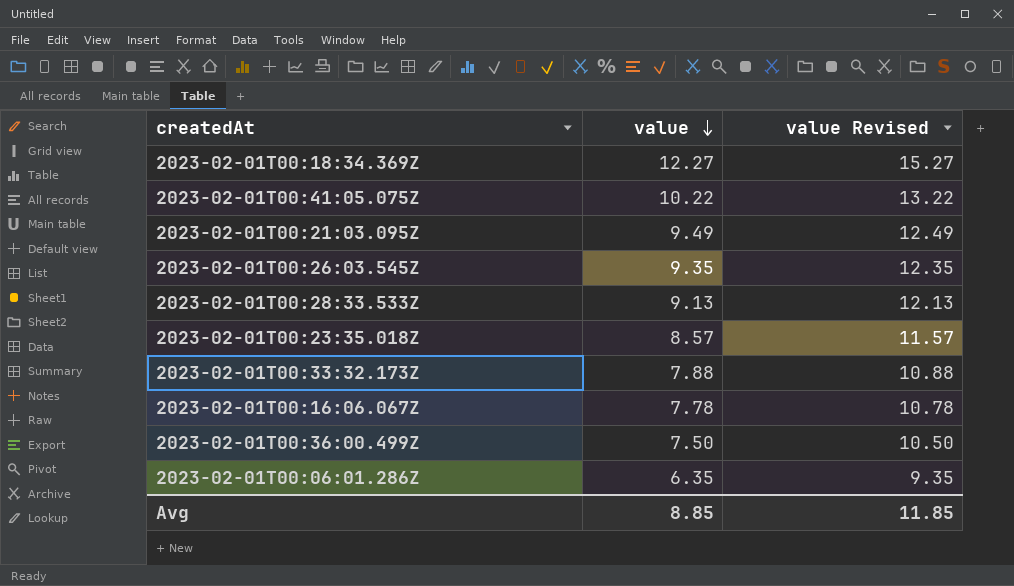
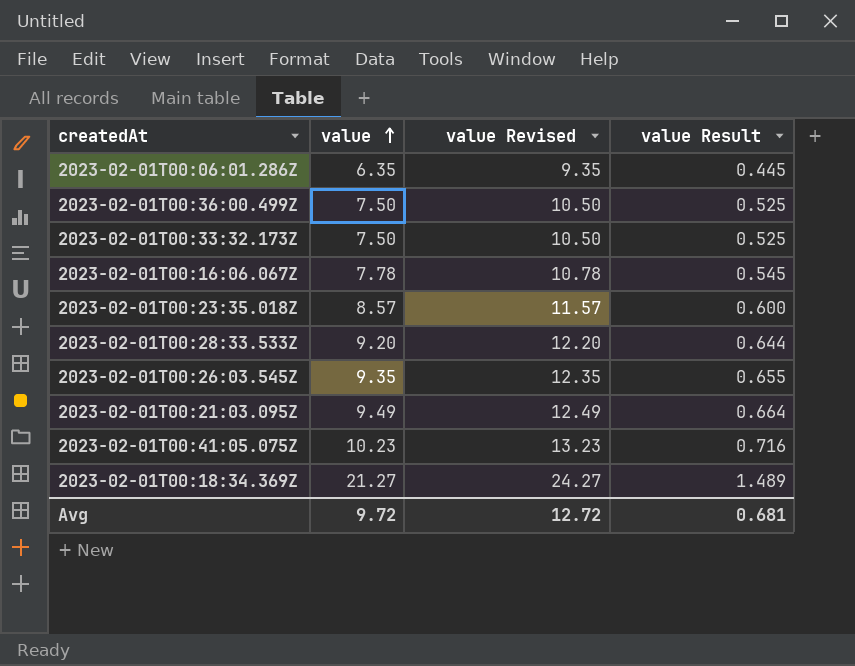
row order: value descending -> value ascending
column value Result | formula: none -> [value] * 0.07
2023-02-01T00:33:32.173Z | value: 7.88 -> 7.50
2023-02-01T00:33:32.173Z | value Revised: 10.88 -> 10.50
2023-02-01T00:28:33.533Z | value: 9.13 -> 9.20
2023-02-01T00:28:33.533Z | value Revised: 12.13 -> 12.20
2023-02-01T00:41:05.075Z | value: 10.22 -> 10.23
2023-02-01T00:41:05.075Z | value Revised: 13.22 -> 13.23
2023-02-01T00:18:34.369Z | value: 12.27 -> 21.27
2023-02-01T00:18:34.369Z | value Revised: 15.27 -> 24.27
Avg | value: 8.85 -> 9.72
Avg | value Revised: 11.85 -> 12.72

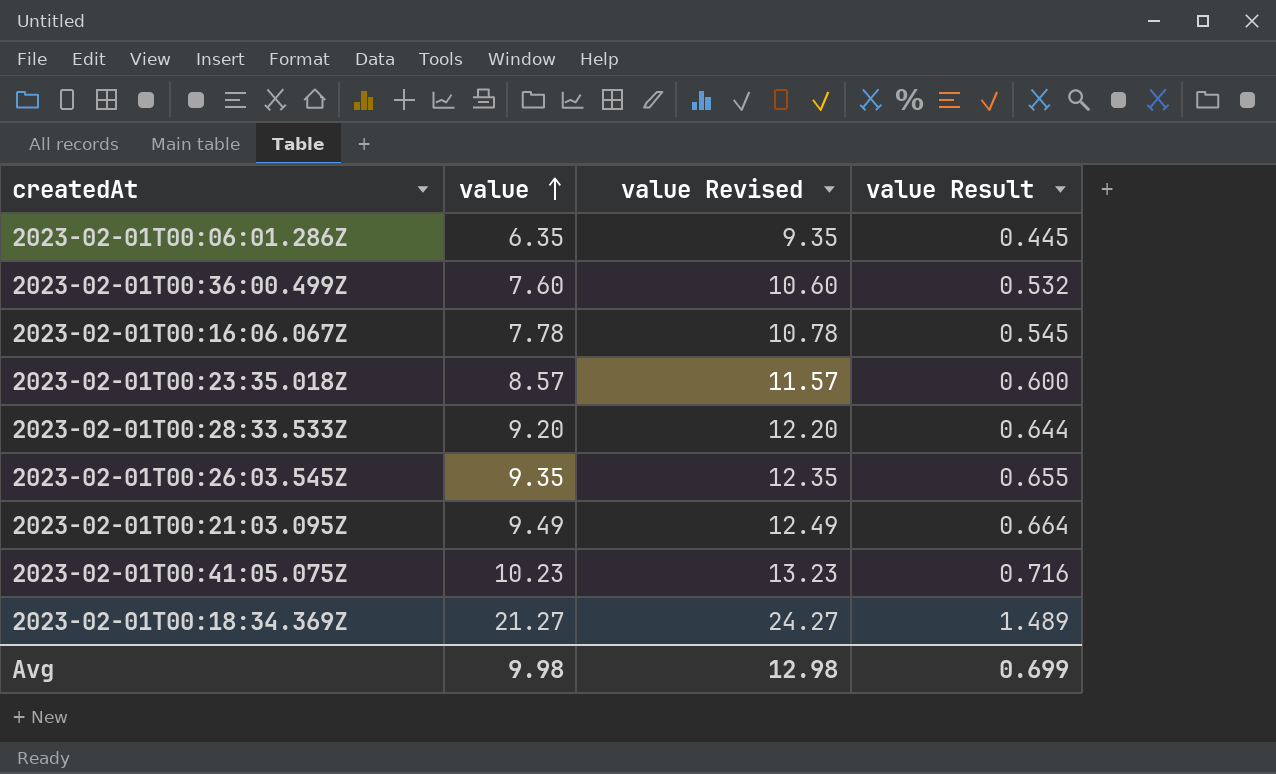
row 2023-02-01T00:33:32.173Z: 7.50 | 10.50 | 0.525 -> none
2023-02-01T00:36:00.499Z | value: 7.50 -> 7.60
2023-02-01T00:36:00.499Z | value Revised: 10.50 -> 10.60
2023-02-01T00:36:00.499Z | value Result: 0.525 -> 0.532
Avg | value: 9.72 -> 9.98
Avg | value Revised: 12.72 -> 12.98
Avg | value Result: 0.681 -> 0.699

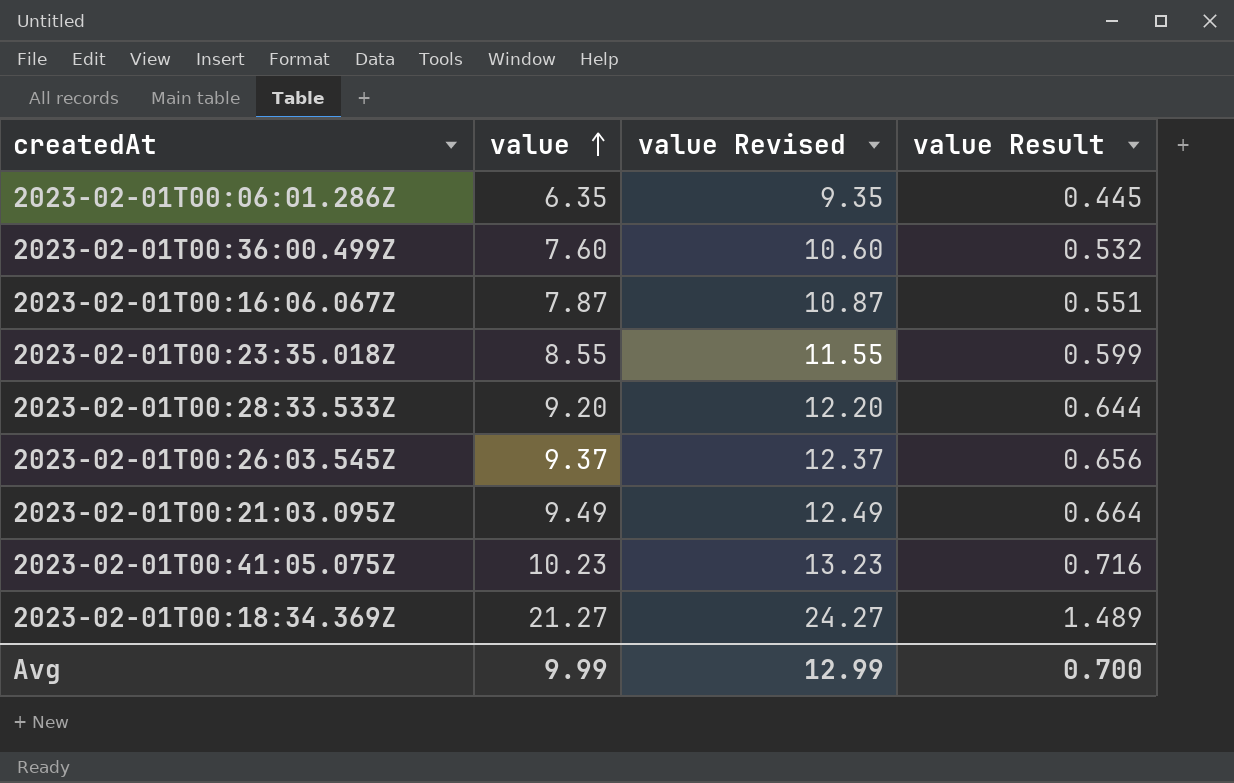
2023-02-01T00:16:06.067Z | value: 7.78 -> 7.87
2023-02-01T00:16:06.067Z | value Revised: 10.78 -> 10.87
2023-02-01T00:16:06.067Z | value Result: 0.545 -> 0.551
2023-02-01T00:23:35.018Z | value: 8.57 -> 8.55
2023-02-01T00:23:35.018Z | value Revised: 11.57 -> 11.55
2023-02-01T00:23:35.018Z | value Result: 0.600 -> 0.599
2023-02-01T00:26:03.545Z | value: 9.35 -> 9.37
2023-02-01T00:26:03.545Z | value Revised: 12.35 -> 12.37
2023-02-01T00:26:03.545Z | value Result: 0.655 -> 0.656
Avg | value: 9.98 -> 9.99
Avg | value Revised: 12.98 -> 12.99
Avg | value Result: 0.699 -> 0.700

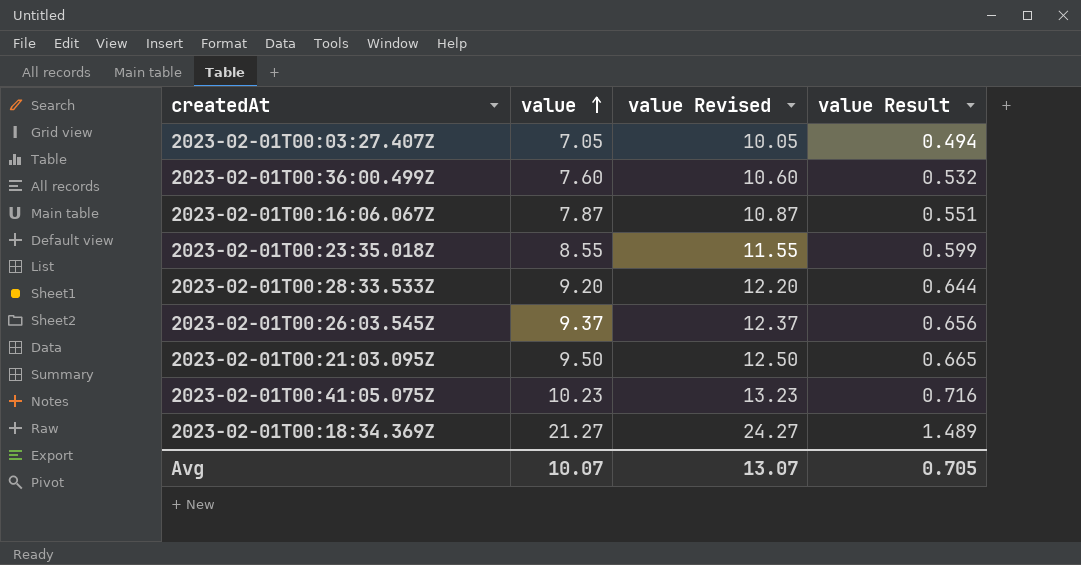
row 2023-02-01T00:06:01.286Z: 6.35 | 9.35 | 0.445 -> none
row 2023-02-01T00:03:27.407Z: none -> 7.05 | 10.05 | 0.494
2023-02-01T00:21:03.095Z | value: 9.49 -> 9.50
2023-02-01T00:21:03.095Z | value Revised: 12.49 -> 12.50
2023-02-01T00:21:03.095Z | value Result: 0.664 -> 0.665
Avg | value: 9.99 -> 10.07
Avg | value Revised: 12.99 -> 13.07
Avg | value Result: 0.700 -> 0.705

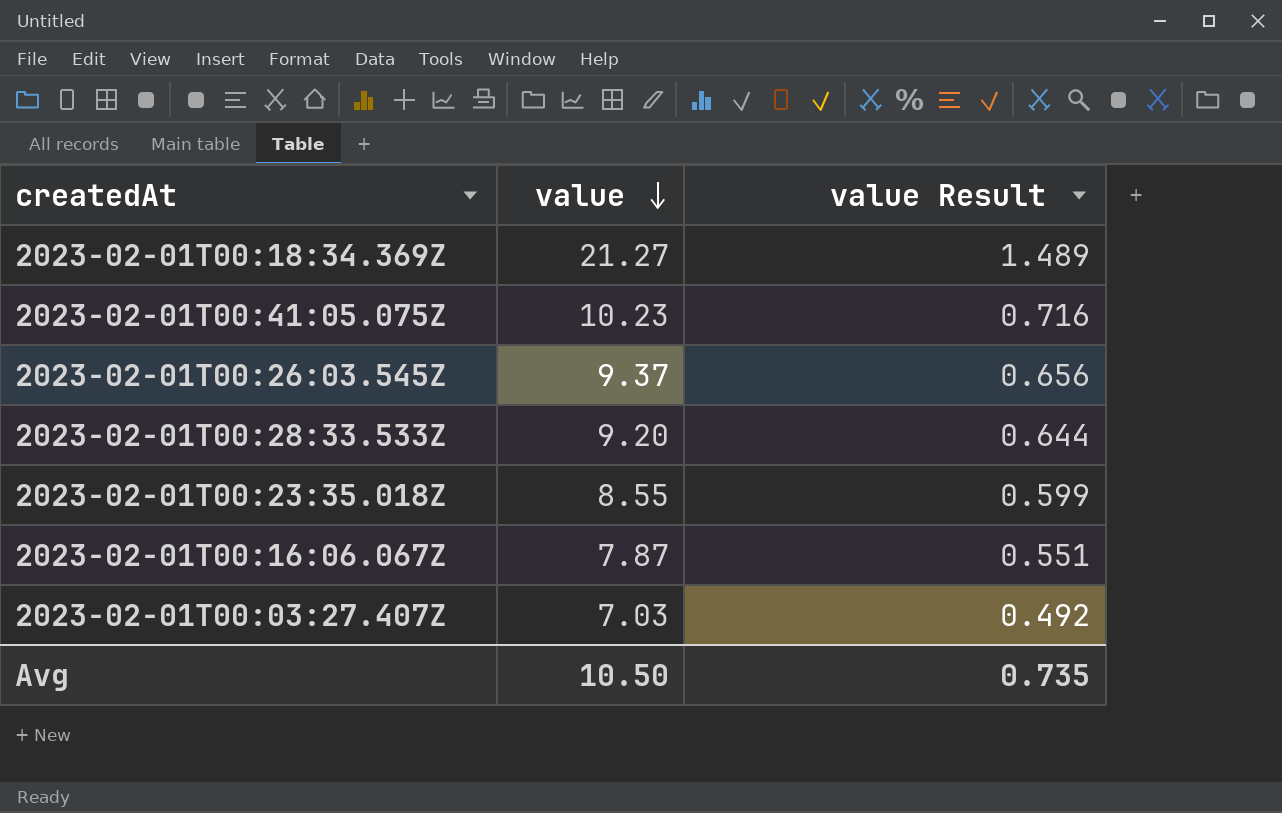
row order: value ascending -> value descending
column value Revised | formula: [value] + 3 -> none
row 2023-02-01T00:36:00.499Z: 7.60 | 10.60 | 0.532 -> none
row 2023-02-01T00:21:03.095Z: 9.50 | 12.50 | 0.665 -> none
2023-02-01T00:03:27.407Z | value: 7.05 -> 7.03
2023-02-01T00:03:27.407Z | value Result: 0.494 -> 0.492
Avg | value: 10.07 -> 10.50
Avg | value Result: 0.705 -> 0.735

